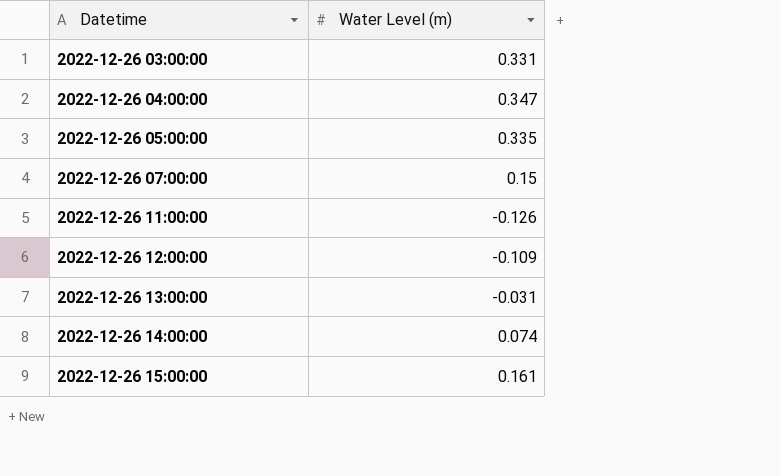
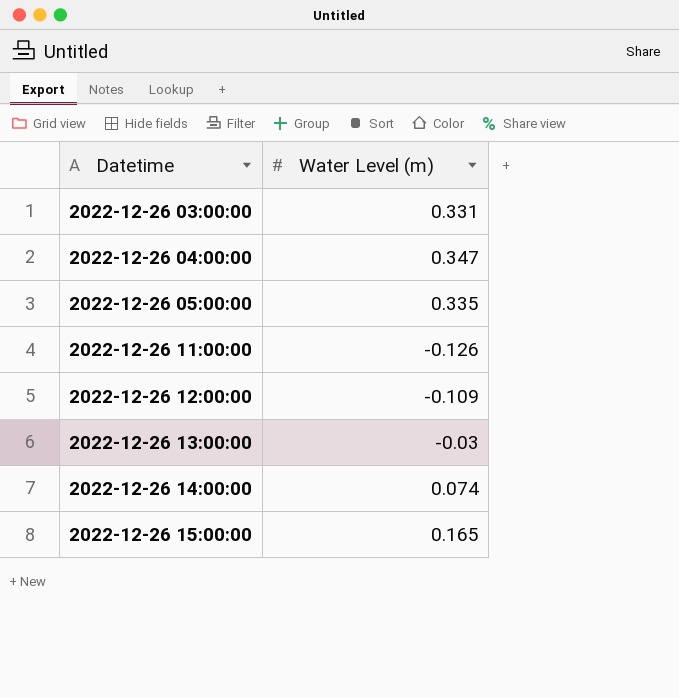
row 2022-12-26 07:00:00: 0.15 -> none
2022-12-26 13:00:00 | Water Level (m): -0.031 -> -0.03
2022-12-26 15:00:00 | Water Level (m): 0.161 -> 0.165

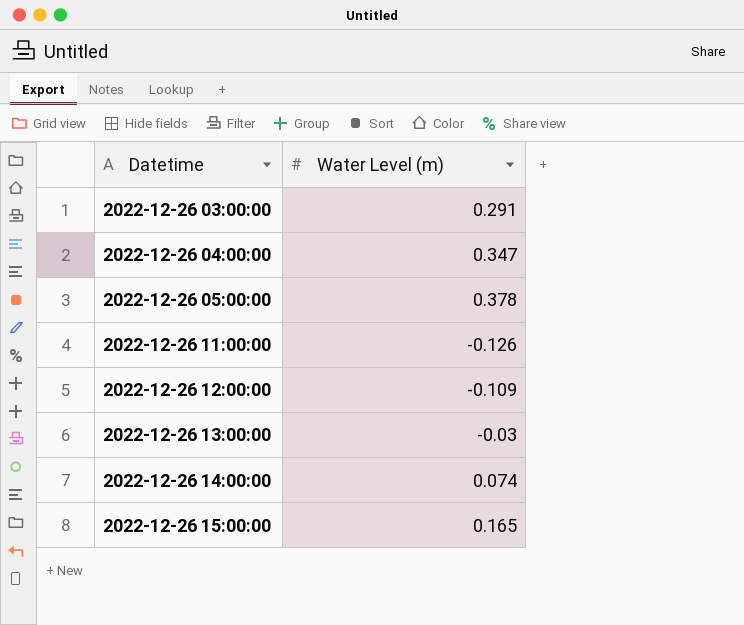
2022-12-26 03:00:00 | Water Level (m): 0.331 -> 0.291
2022-12-26 05:00:00 | Water Level (m): 0.335 -> 0.378

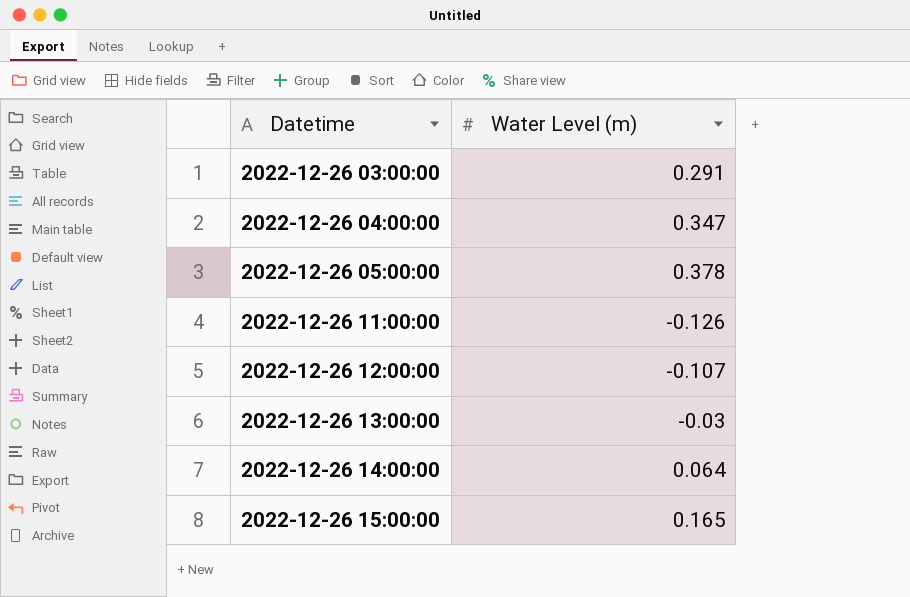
2022-12-26 12:00:00 | Water Level (m): -0.109 -> -0.107
2022-12-26 14:00:00 | Water Level (m): 0.074 -> 0.064

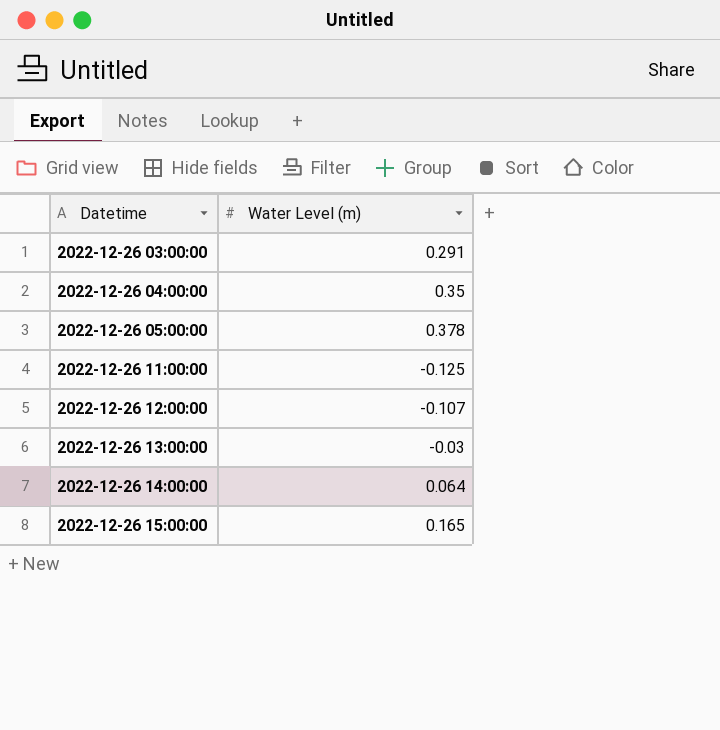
2022-12-26 04:00:00 | Water Level (m): 0.347 -> 0.35
2022-12-26 11:00:00 | Water Level (m): -0.126 -> -0.125

